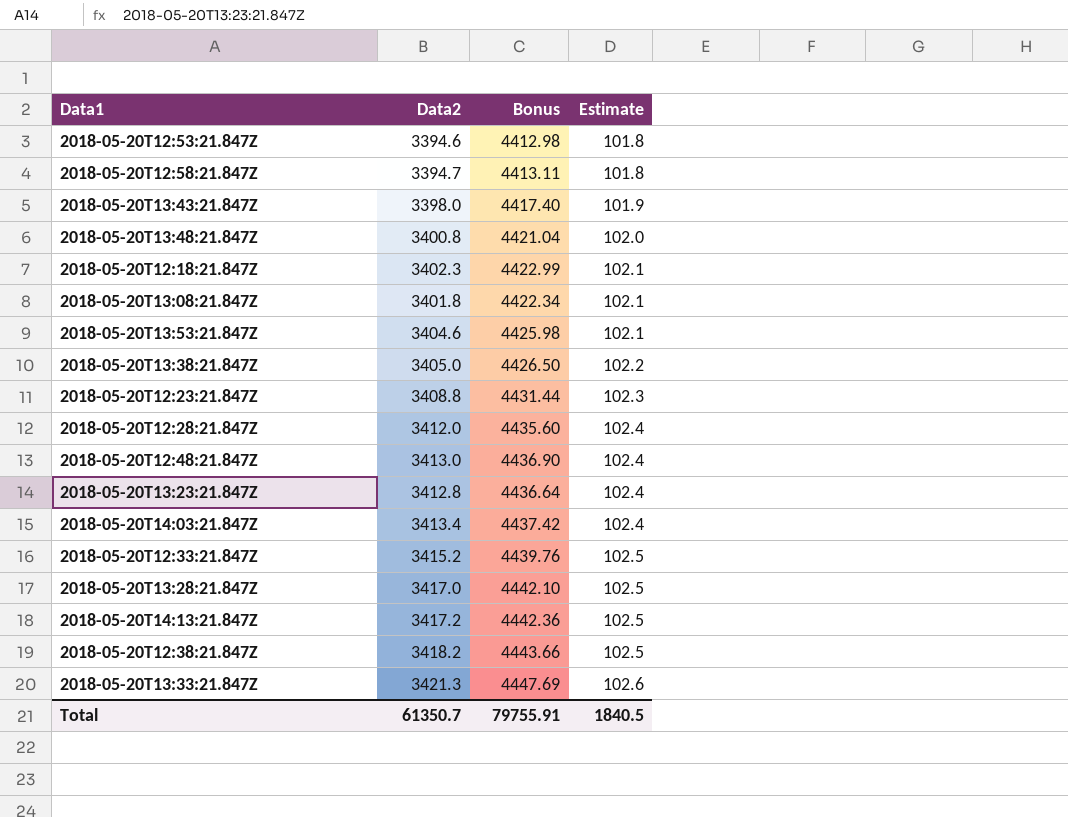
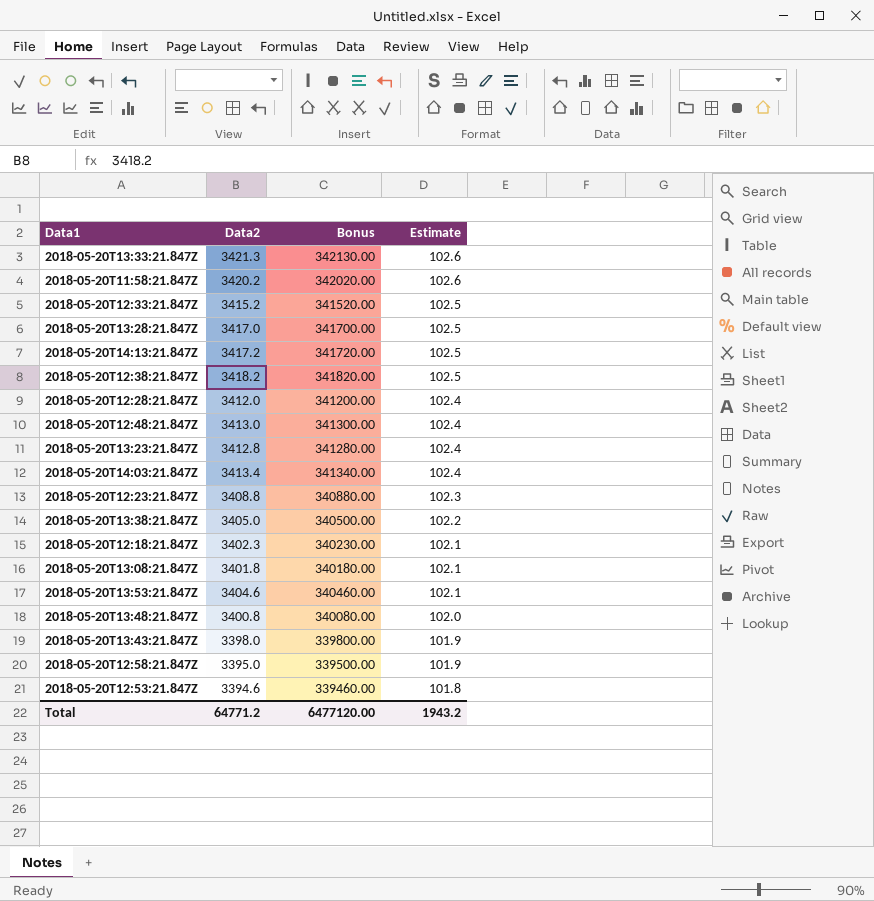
row order: Estimate ascending -> Estimate descending
column Bonus | formula: [Data2] * 1.3 -> [Data2] * 100
row 2018-05-20T11:58:21.847Z: none -> 3420.2 | 342020.00 | 102.6
2018-05-20T12:58:21.847Z | Data2: 3394.7 -> 3395.0
2018-05-20T12:58:21.847Z | Estimate: 101.8 -> 101.9
Total | Data2: 61350.7 -> 64771.2
Total | Bonus: 79755.91 -> 6477120.00
Total | Estimate: 1840.5 -> 1943.2

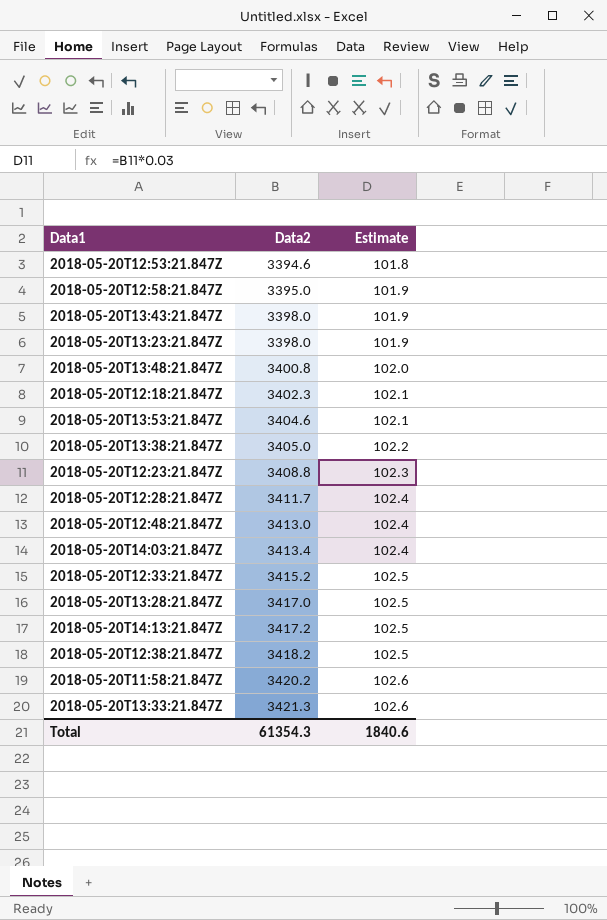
row order: Estimate descending -> Data2 ascending
column Bonus | formula: [Data2] * 100 -> none
row 2018-05-20T13:08:21.847Z: 3401.8 | 340180.00 | 102.1 -> none
2018-05-20T13:23:21.847Z | Data2: 3412.8 -> 3398.0
2018-05-20T13:23:21.847Z | Estimate: 102.4 -> 101.9
2018-05-20T12:28:21.847Z | Data2: 3412.0 -> 3411.7
Total | Data2: 64771.2 -> 61354.3
Total | Estimate: 1943.2 -> 1840.6

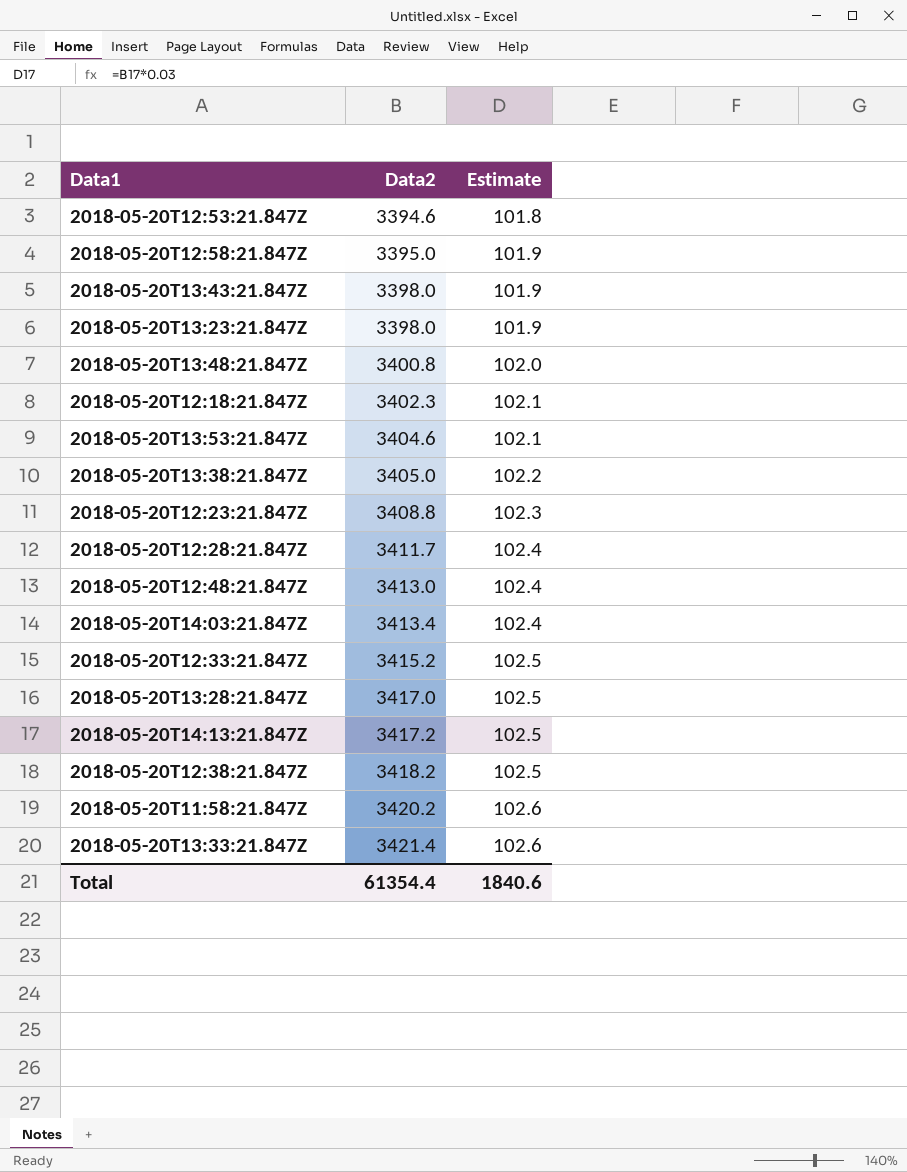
2018-05-20T13:33:21.847Z | Data2: 3421.3 -> 3421.4
Total | Data2: 61354.3 -> 61354.4

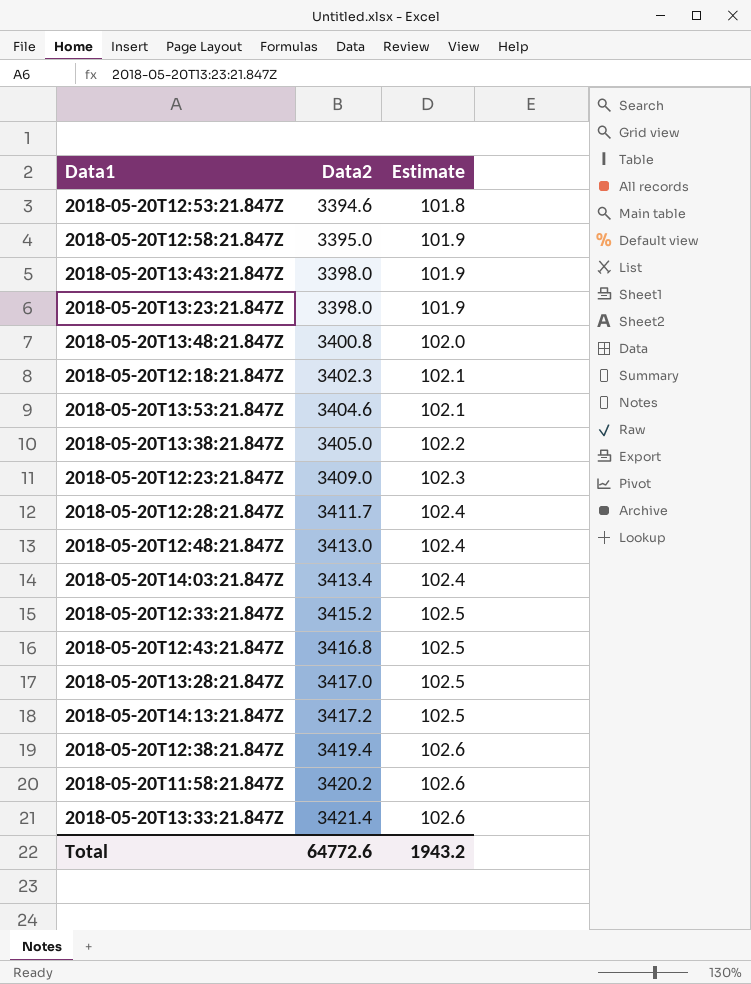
2018-05-20T12:23:21.847Z | Data2: 3408.8 -> 3409.0
row 2018-05-20T12:43:21.847Z: none -> 3416.8 | 102.5
2018-05-20T12:38:21.847Z | Data2: 3418.2 -> 3419.4
2018-05-20T12:38:21.847Z | Estimate: 102.5 -> 102.6
Total | Data2: 61354.4 -> 64772.6
Total | Estimate: 1840.6 -> 1943.2

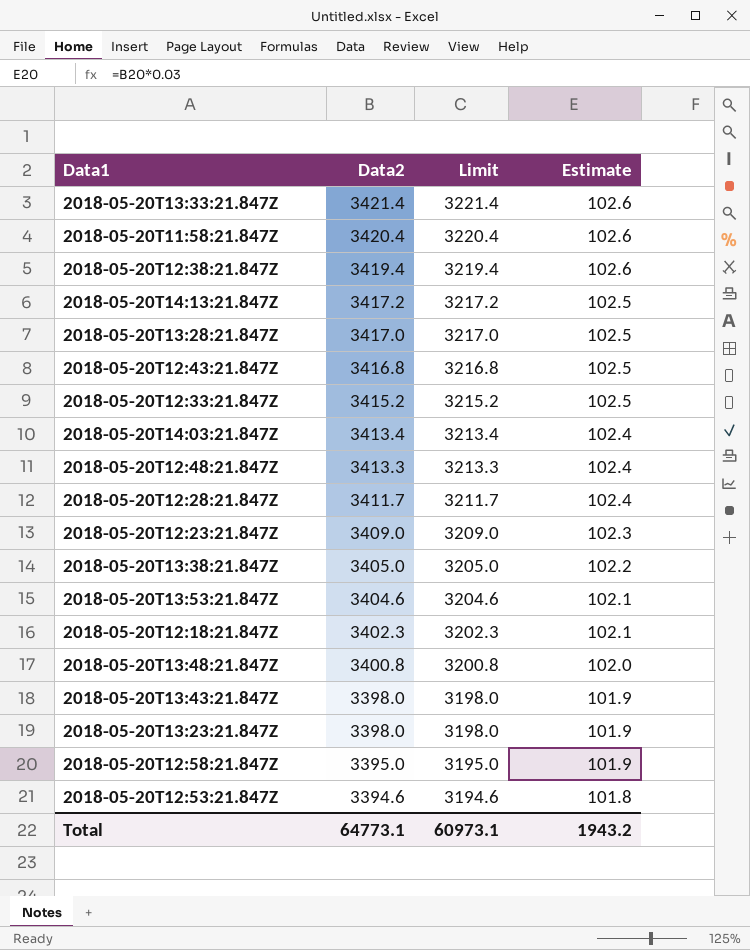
row order: Data2 ascending -> Data2 descending
column Limit | formula: none -> [Data2] - 200
2018-05-20T11:58:21.847Z | Data2: 3420.2 -> 3420.4
2018-05-20T12:48:21.847Z | Data2: 3413.0 -> 3413.3
Total | Data2: 64772.6 -> 64773.1

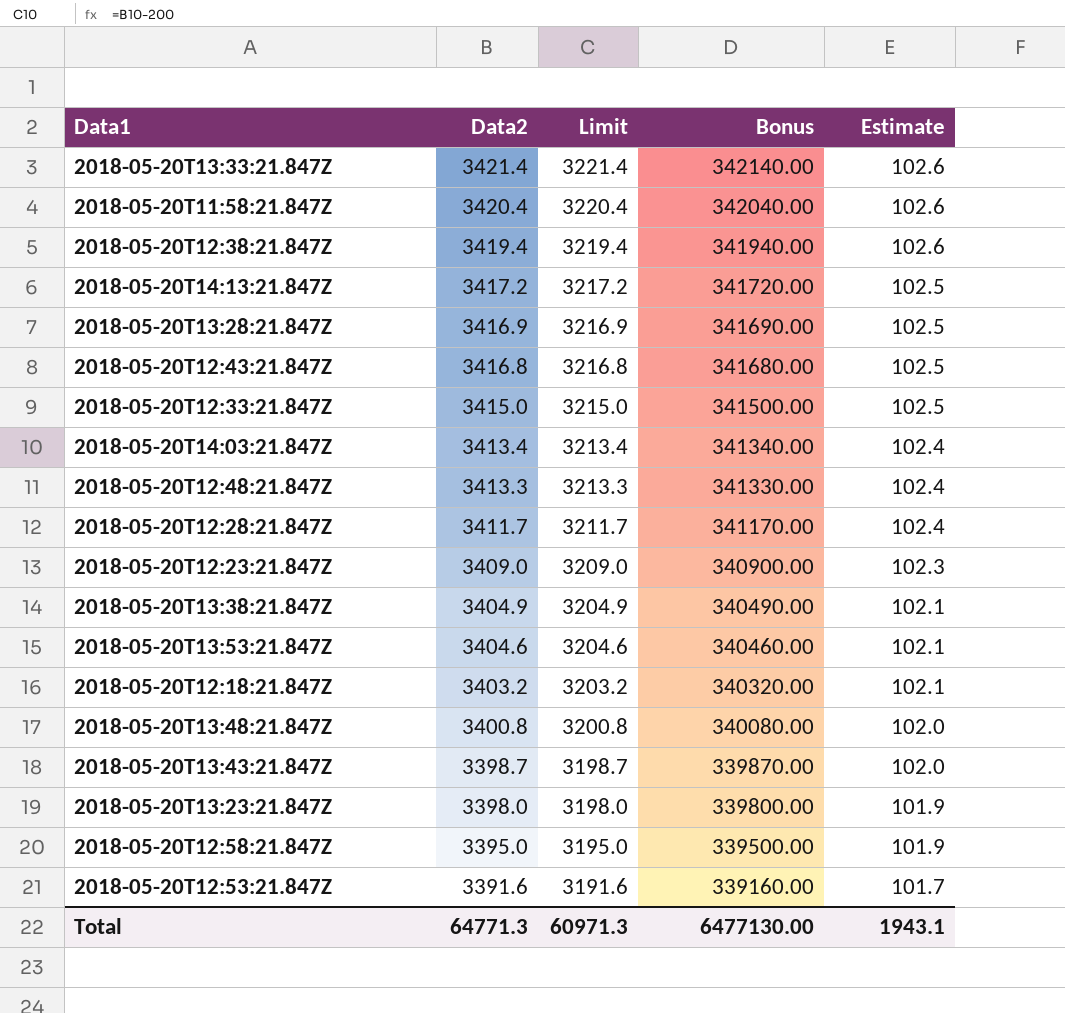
column Bonus | formula: none -> [Data2] * 100
2018-05-20T13:28:21.847Z | Data2: 3417.0 -> 3416.9
2018-05-20T13:28:21.847Z | Limit: 3217.0 -> 3216.9
2018-05-20T12:33:21.847Z | Data2: 3415.2 -> 3415.0
2018-05-20T12:33:21.847Z | Limit: 3215.2 -> 3215.0
2018-05-20T13:38:21.847Z | Data2: 3405.0 -> 3404.9
2018-05-20T13:38:21.847Z | Limit: 3205.0 -> 3204.9
2018-05-20T13:38:21.847Z | Estimate: 102.2 -> 102.1
2018-05-20T12:18:21.847Z | Data2: 3402.3 -> 3403.2
2018-05-20T12:18:21.847Z | Limit: 3202.3 -> 3203.2
2018-05-20T13:43:21.847Z | Data2: 3398.0 -> 3398.7
2018-05-20T13:43:21.847Z | Limit: 3198.0 -> 3198.7
2018-05-20T13:43:21.847Z | Estimate: 101.9 -> 102.0
2018-05-20T12:53:21.847Z | Data2: 3394.6 -> 3391.6
2018-05-20T12:53:21.847Z | Limit: 3194.6 -> 3191.6
2018-05-20T12:53:21.847Z | Estimate: 101.8 -> 101.7
Total | Data2: 64773.1 -> 64771.3
Total | Limit: 60973.1 -> 60971.3
Total | Estimate: 1943.2 -> 1943.1

